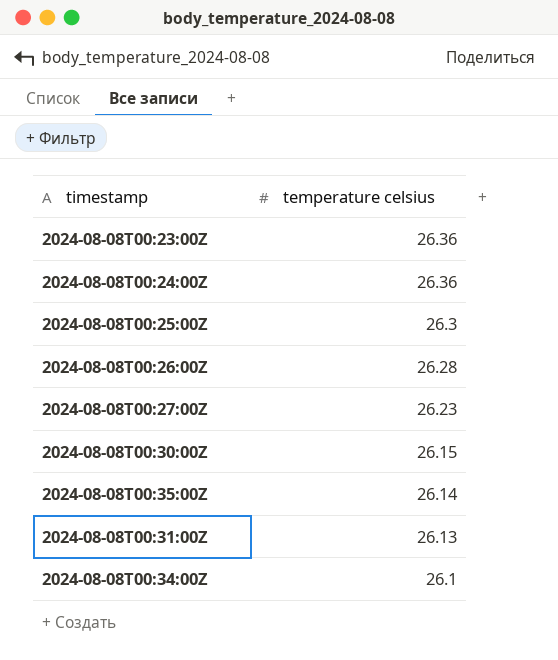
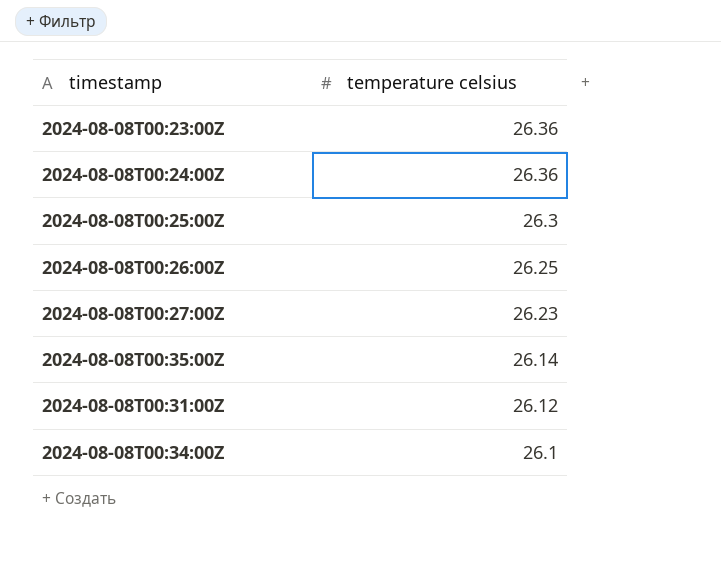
row 2024-08-08T00:30:00Z: 26.15 -> none
2024-08-08T00:26:00Z | temperature celsius: 26.28 -> 26.25
2024-08-08T00:31:00Z | temperature celsius: 26.13 -> 26.12

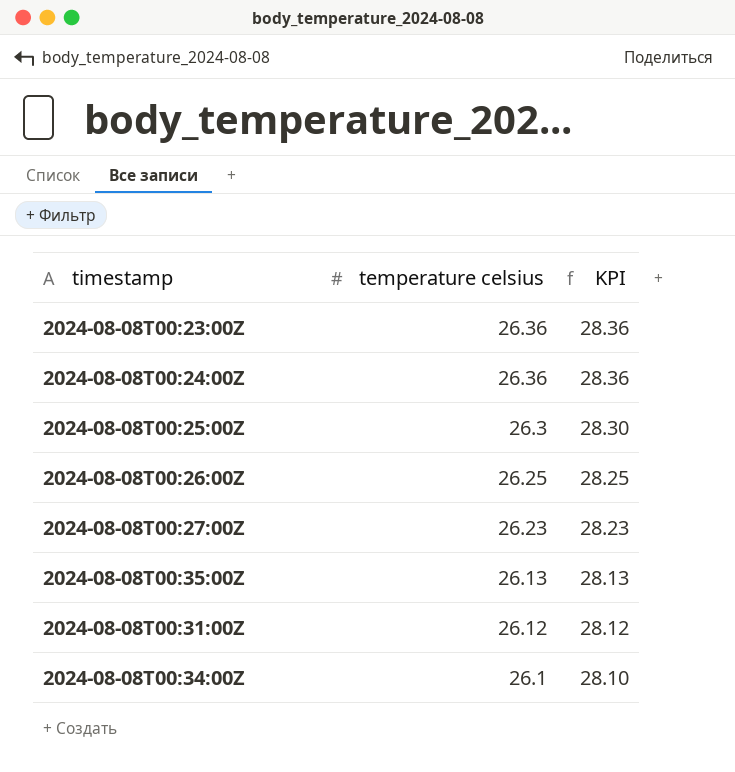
column KPI | formula: none -> [temperature celsius] + 2
2024-08-08T00:35:00Z | temperature celsius: 26.14 -> 26.13

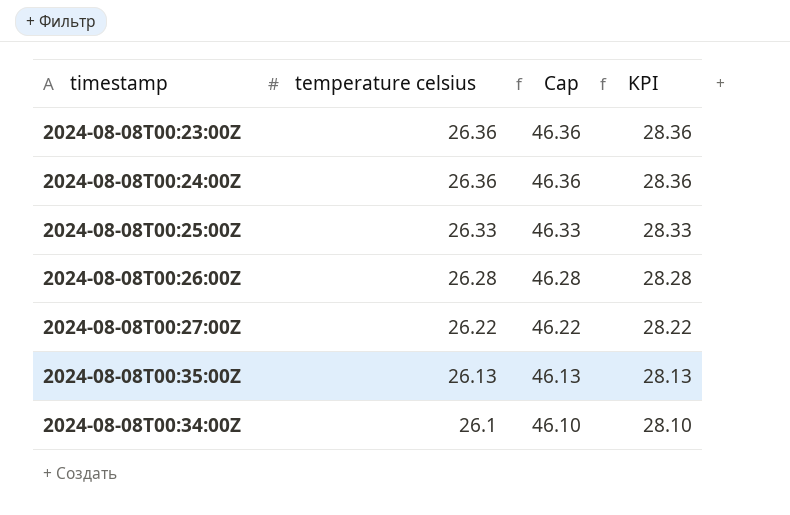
column Cap | formula: none -> [temperature celsius] + 20
row 2024-08-08T00:31:00Z: 26.12 | 28.12 -> none
2024-08-08T00:25:00Z | temperature celsius: 26.3 -> 26.33
2024-08-08T00:25:00Z | KPI: 28.30 -> 28.33
2024-08-08T00:26:00Z | temperature celsius: 26.25 -> 26.28
2024-08-08T00:26:00Z | KPI: 28.25 -> 28.28
2024-08-08T00:27:00Z | temperature celsius: 26.23 -> 26.22
2024-08-08T00:27:00Z | KPI: 28.23 -> 28.22

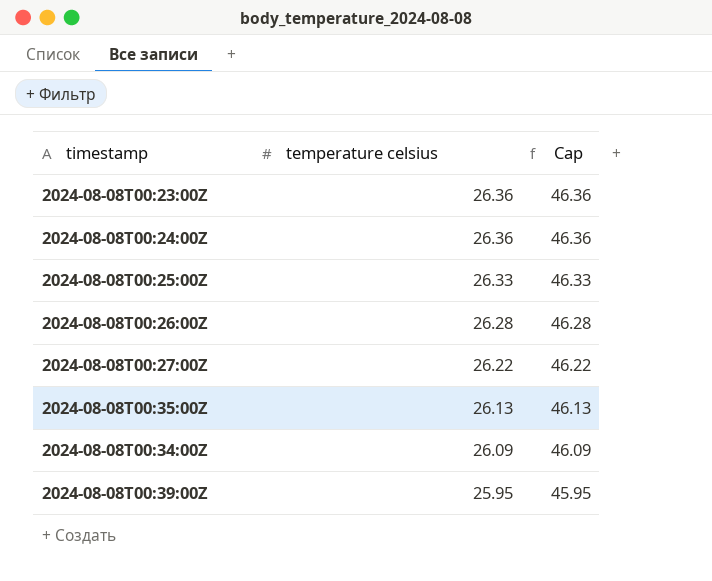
column KPI | formula: [temperature celsius] + 2 -> none
2024-08-08T00:34:00Z | temperature celsius: 26.1 -> 26.09
2024-08-08T00:34:00Z | Cap: 46.10 -> 46.09
row 2024-08-08T00:39:00Z: none -> 25.95 | 45.95

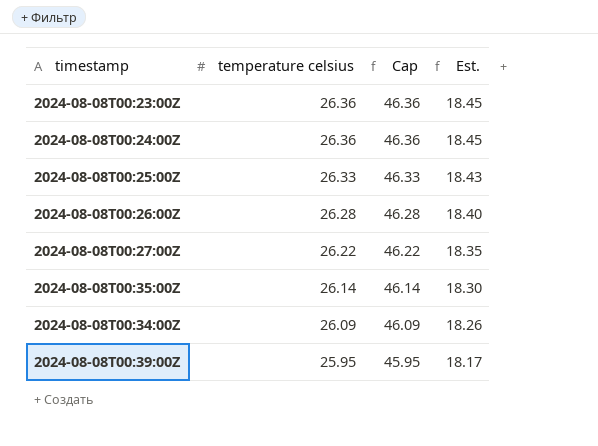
column Est. | formula: none -> [temperature celsius] * 0.7
2024-08-08T00:35:00Z | temperature celsius: 26.13 -> 26.14
2024-08-08T00:35:00Z | Cap: 46.13 -> 46.14

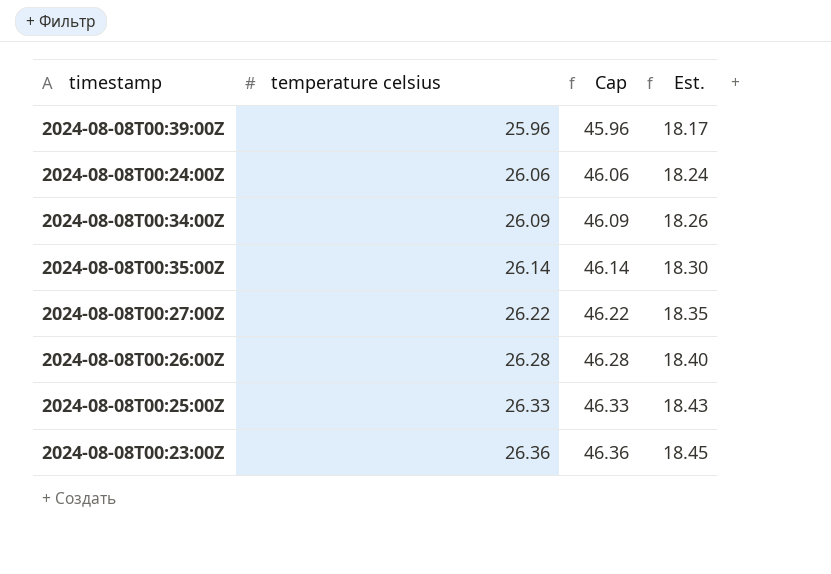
row order: temperature celsius descending -> temperature celsius ascending
2024-08-08T00:39:00Z | temperature celsius: 25.95 -> 25.96
2024-08-08T00:39:00Z | Cap: 45.95 -> 45.96
2024-08-08T00:24:00Z | temperature celsius: 26.36 -> 26.06
2024-08-08T00:24:00Z | Cap: 46.36 -> 46.06
2024-08-08T00:24:00Z | Est.: 18.45 -> 18.24

